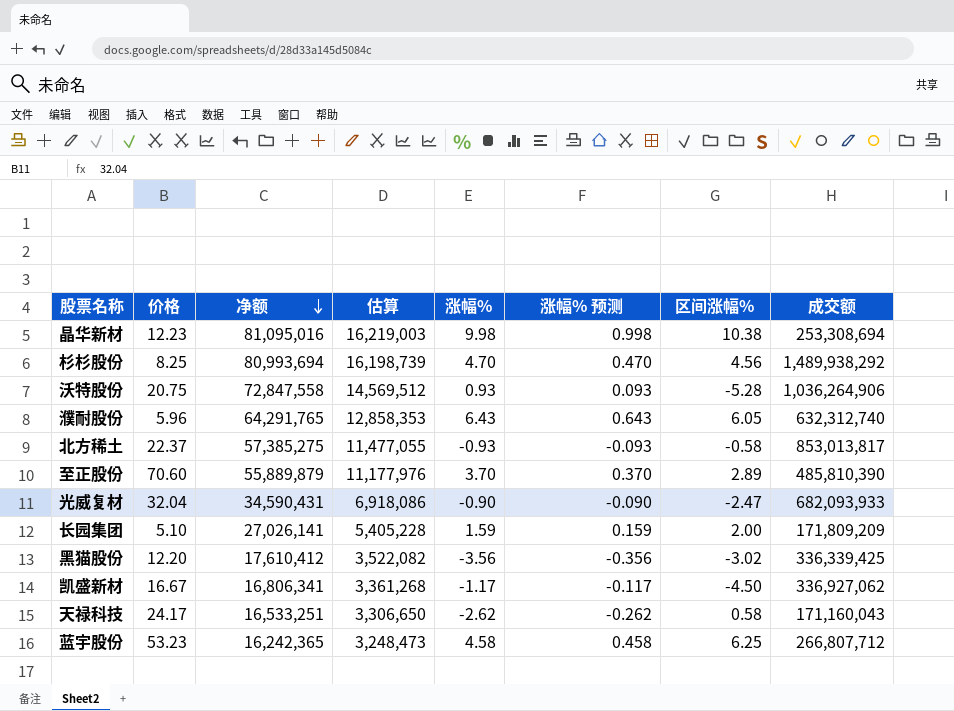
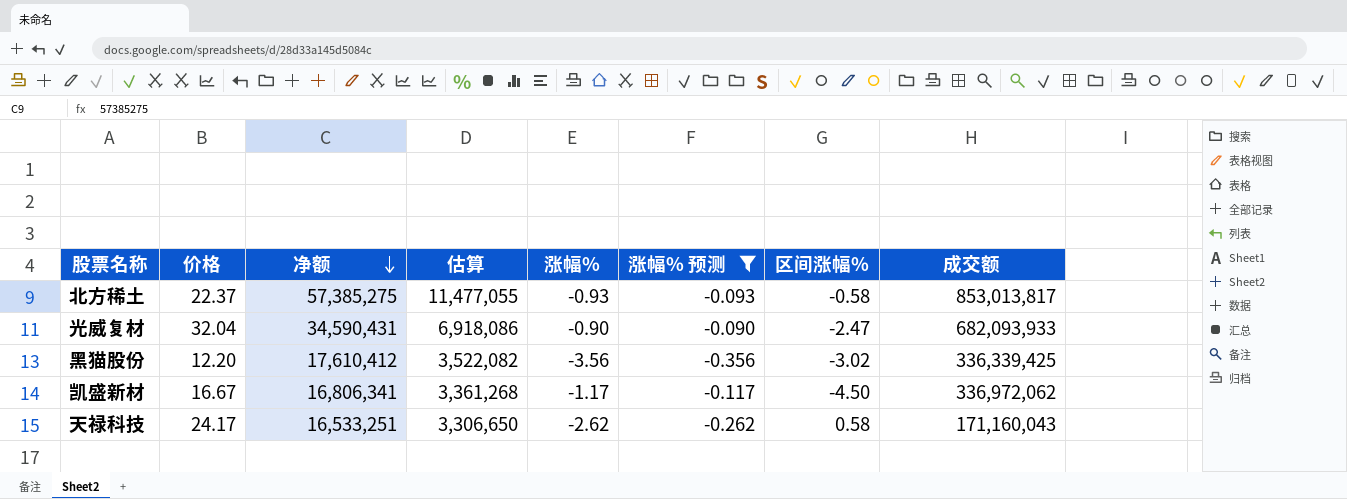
filter: none -> 涨幅% 预测 <= -0.090
凯盛新材 | 成交额: 336,927,062 -> 336,972,062

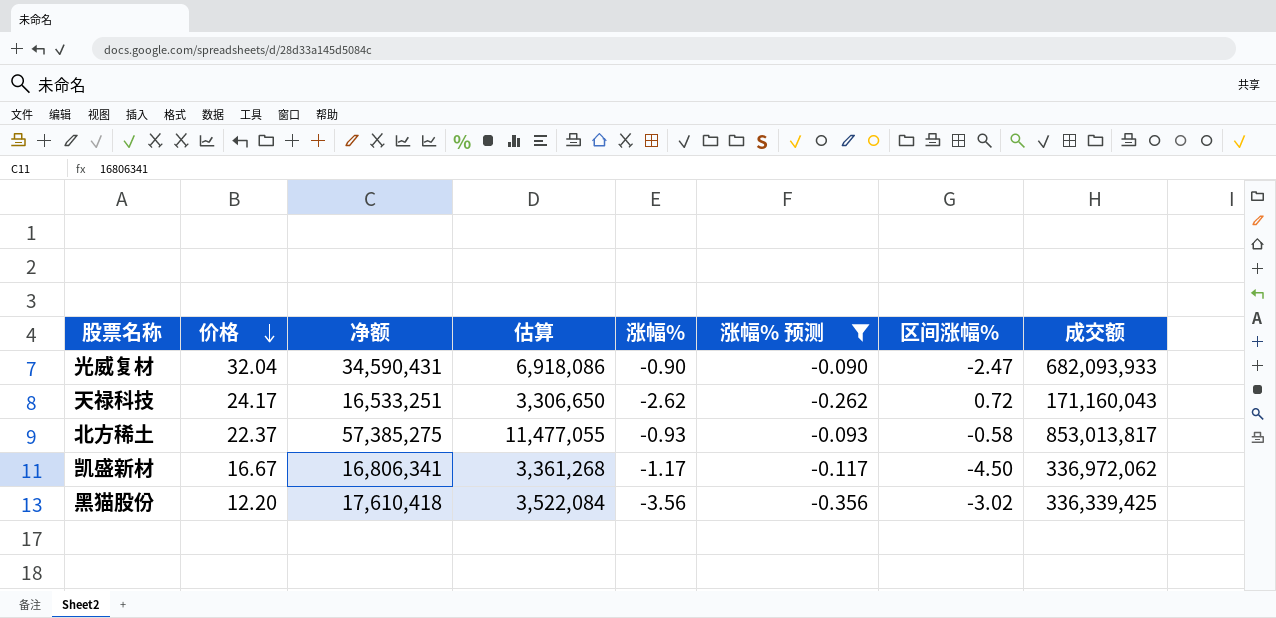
row order: 净额 descending -> 价格 descending
天禄科技 | 区间涨幅%: 0.58 -> 0.72
黑猫股份 | 净额: 17,610,412 -> 17,610,418
黑猫股份 | 估算: 3,522,082 -> 3,522,084

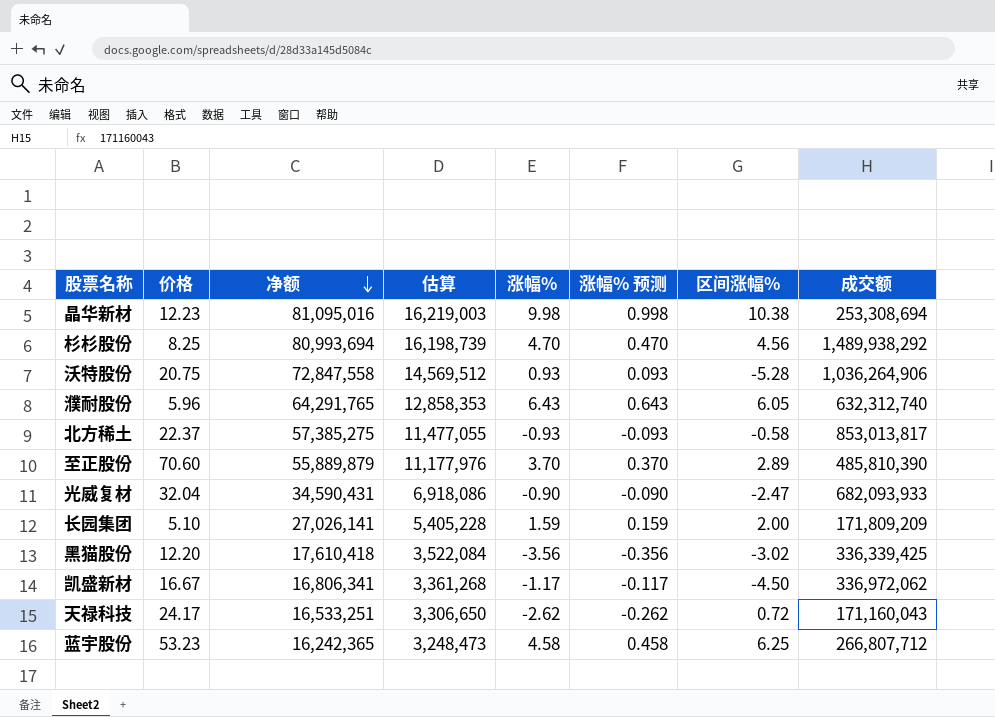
filter: 涨幅% 预测 <= -0.090 -> none
row order: 价格 descending -> 净额 descending

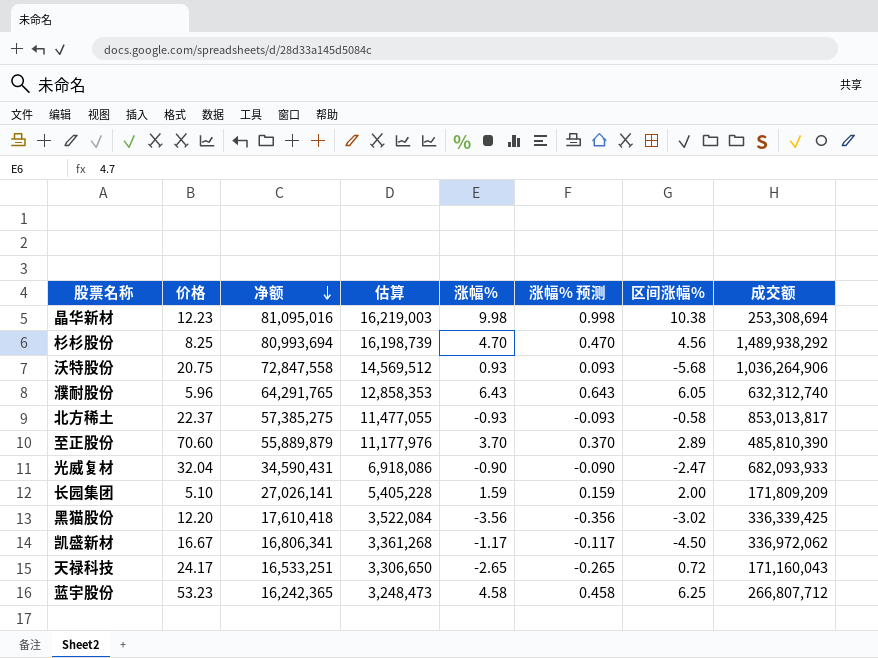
沃特股份 | 区间涨幅%: -5.28 -> -5.68
天禄科技 | 涨幅%: -2.62 -> -2.65
天禄科技 | 涨幅% 预测: -0.262 -> -0.265

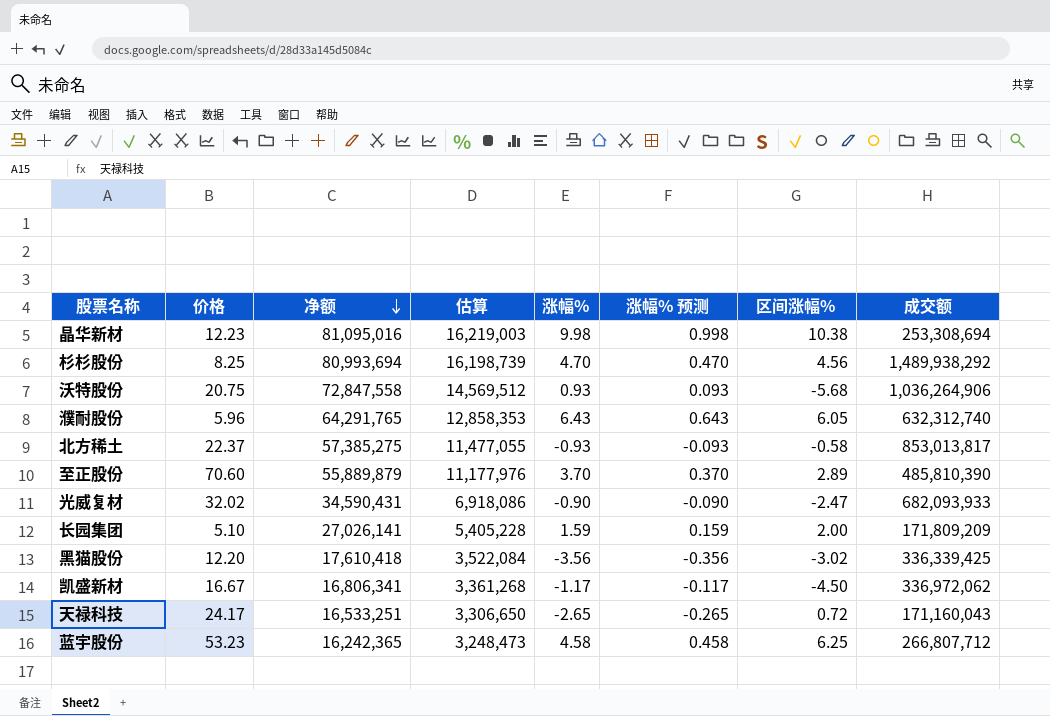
光威复材 | 价格: 32.04 -> 32.02

